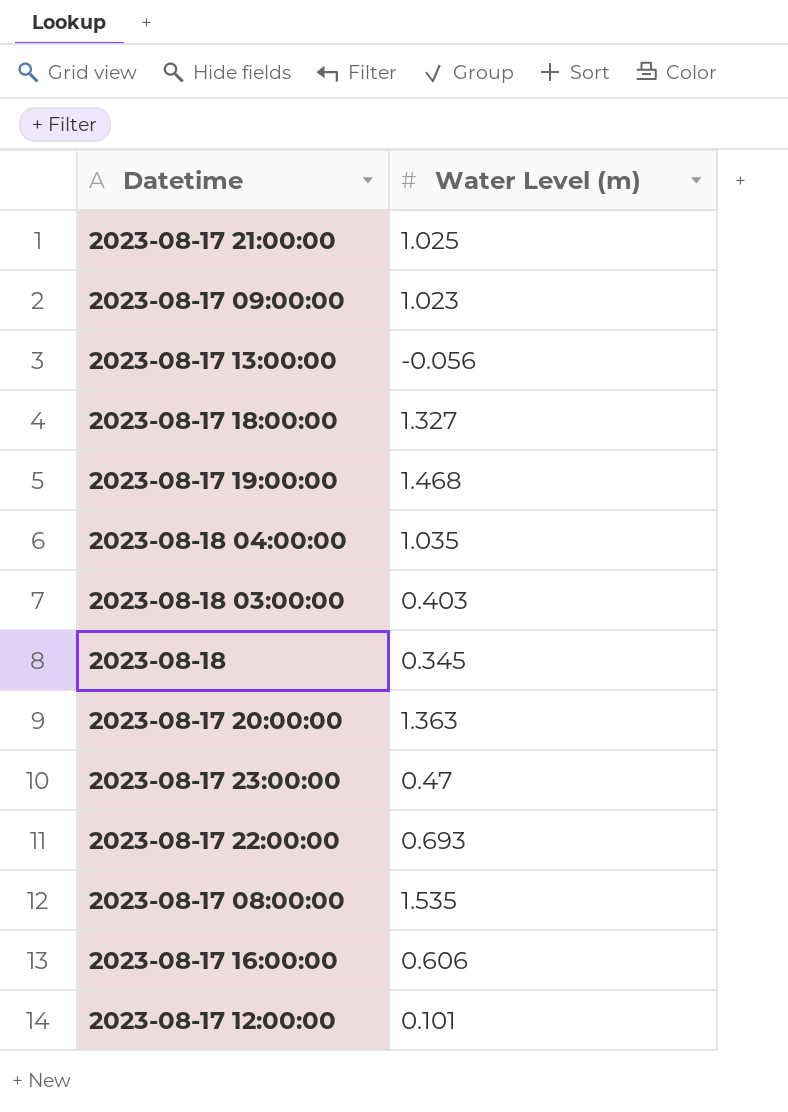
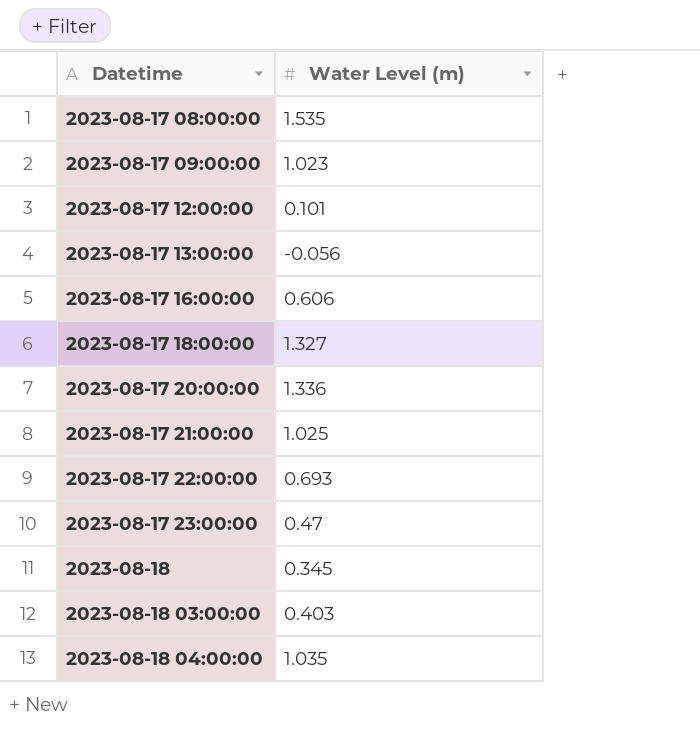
row order: none -> Datetime ascending
row 2023-08-17 19:00:00: 1.468 -> none
2023-08-17 20:00:00 | Water Level (m): 1.363 -> 1.336

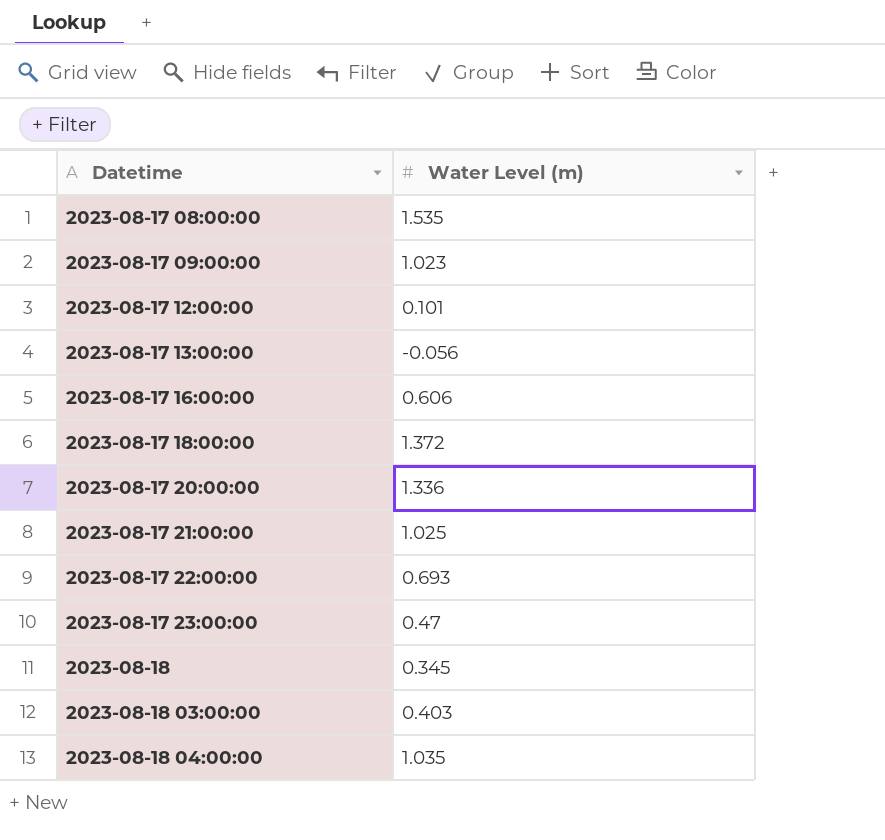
2023-08-17 18:00:00 | Water Level (m): 1.327 -> 1.372

